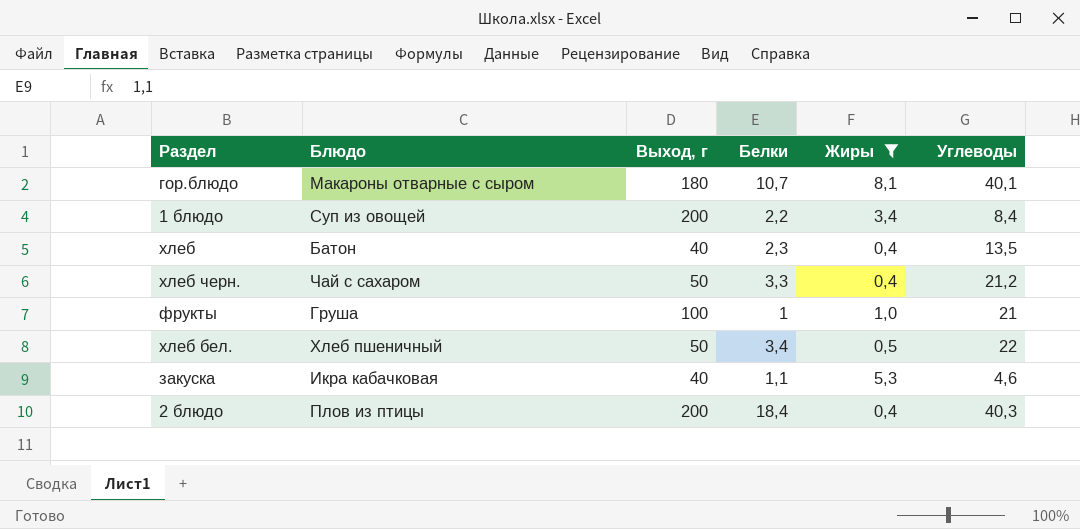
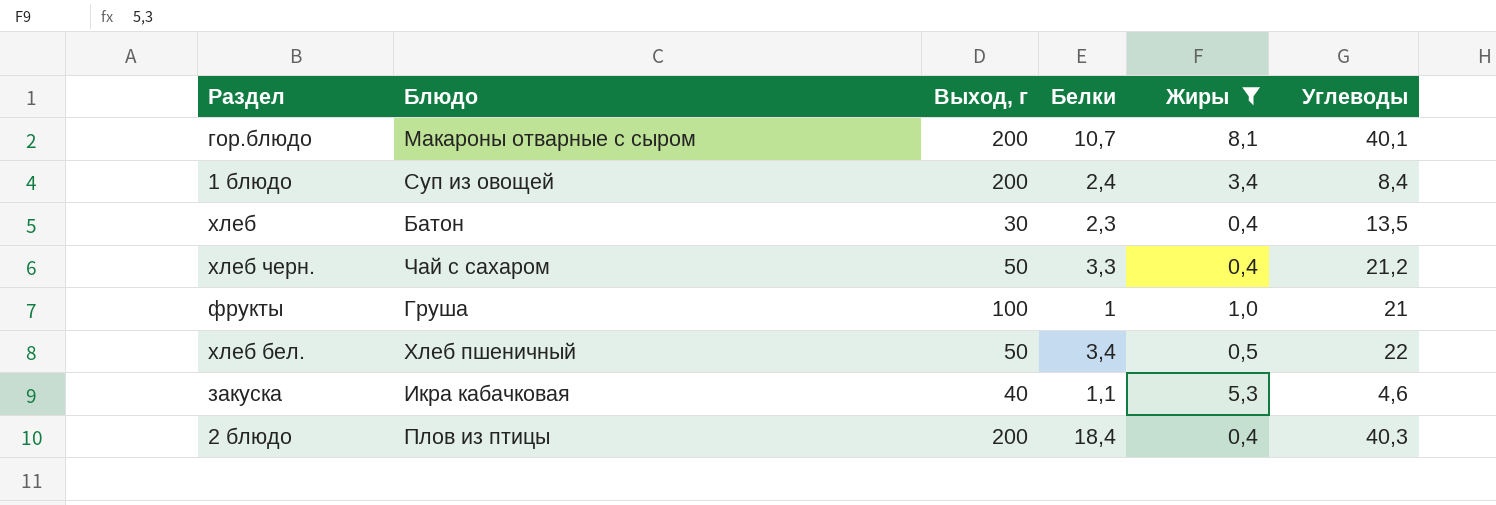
гор.блюдо | Выход, г: 180 -> 200
1 блюдо | Белки: 2,2 -> 2,4
хлеб | Выход, г: 40 -> 30

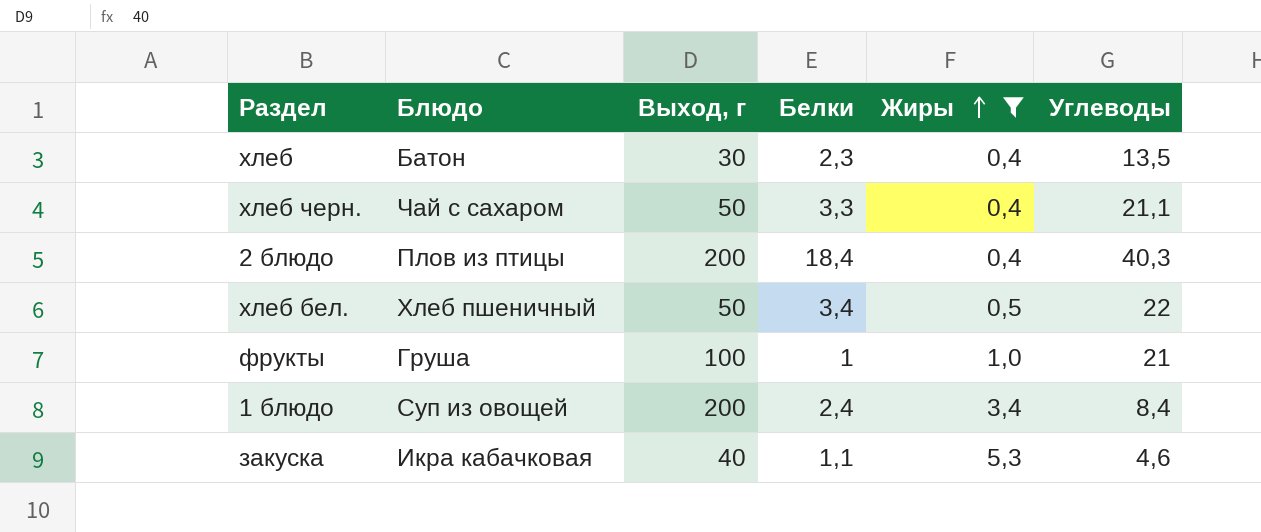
row order: none -> Жиры ascending
row гор.блюдо: Макароны отварные с сыром | 200 | 10,7 | 8,1 | 40,1 -> none
хлеб черн. | Углеводы: 21,2 -> 21,1

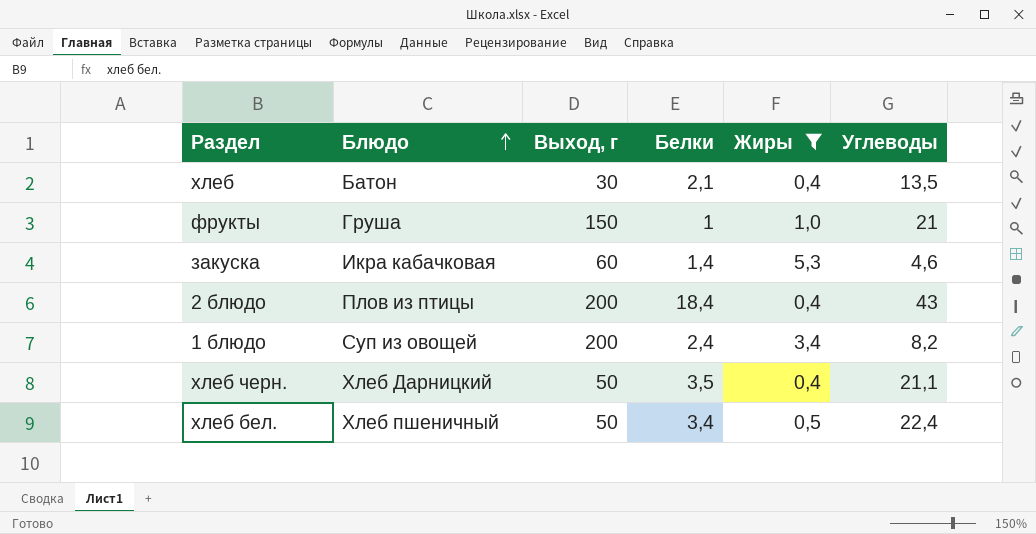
row order: Жиры ascending -> Блюдо ascending
хлеб | Белки: 2,3 -> 2,1
фрукты | Выход, г: 100 -> 150
закуска | Выход, г: 40 -> 60
закуска | Белки: 1,1 -> 1,4
2 блюдо | Углеводы: 40,3 -> 43
1 блюдо | Углеводы: 8,4 -> 8,2
хлеб черн. | Блюдо: Чай с сахаром -> Хлеб Дарницкий
хлеб черн. | Белки: 3,3 -> 3,5
хлеб бел. | Углеводы: 22 -> 22,4

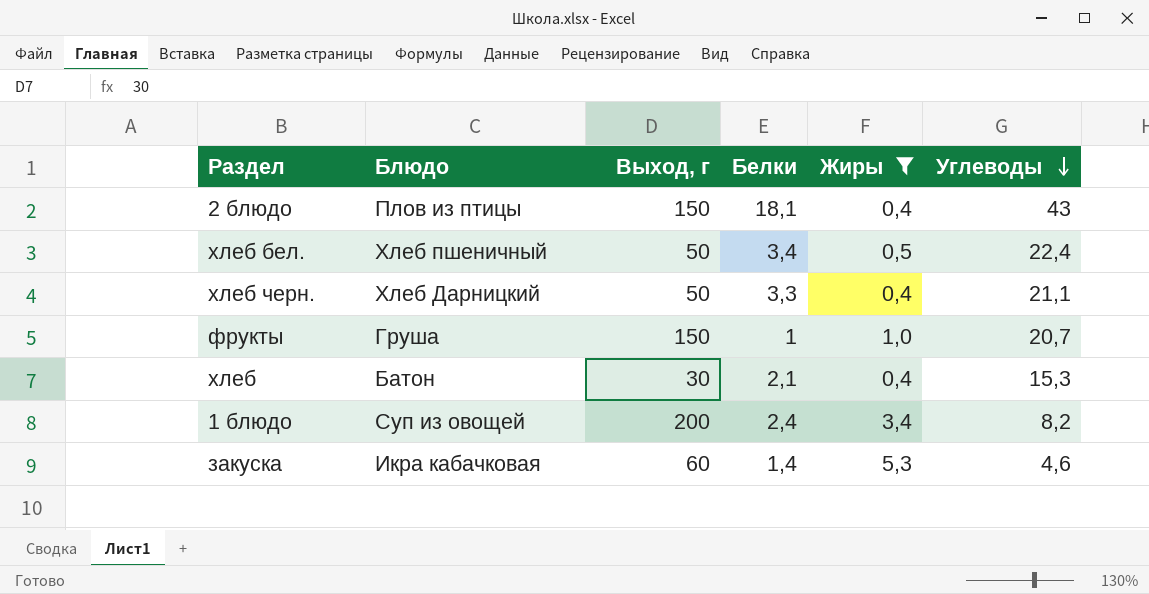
row order: Блюдо ascending -> Углеводы descending
2 блюдо | Выход, г: 200 -> 150
2 блюдо | Белки: 18,4 -> 18,1
хлеб черн. | Белки: 3,5 -> 3,3
фрукты | Углеводы: 21 -> 20,7
хлеб | Углеводы: 13,5 -> 15,3

